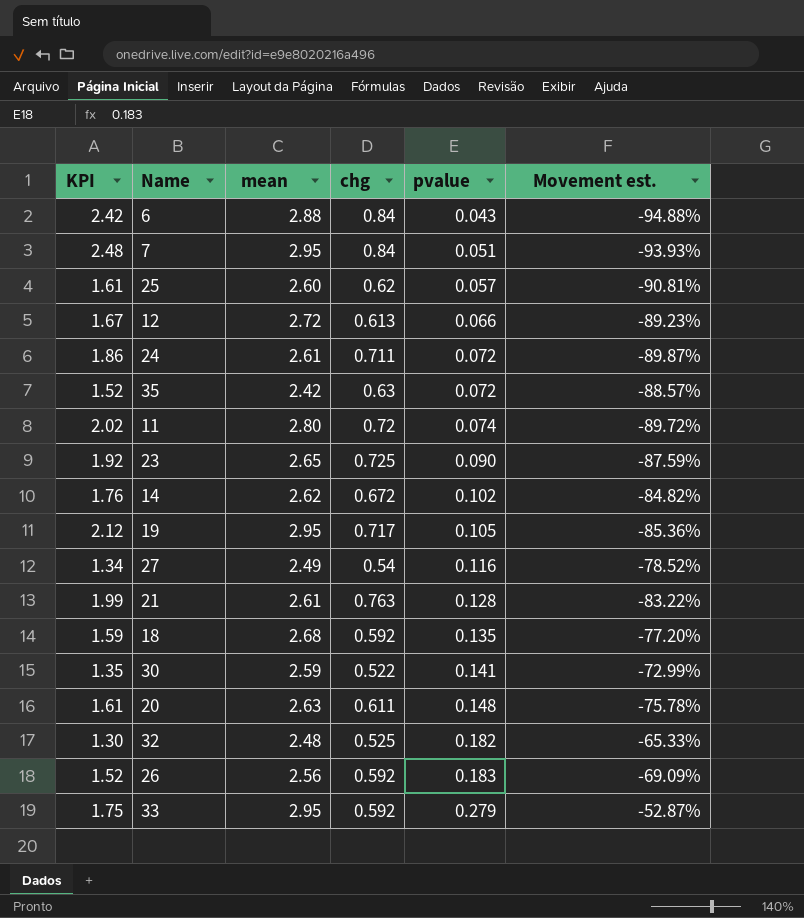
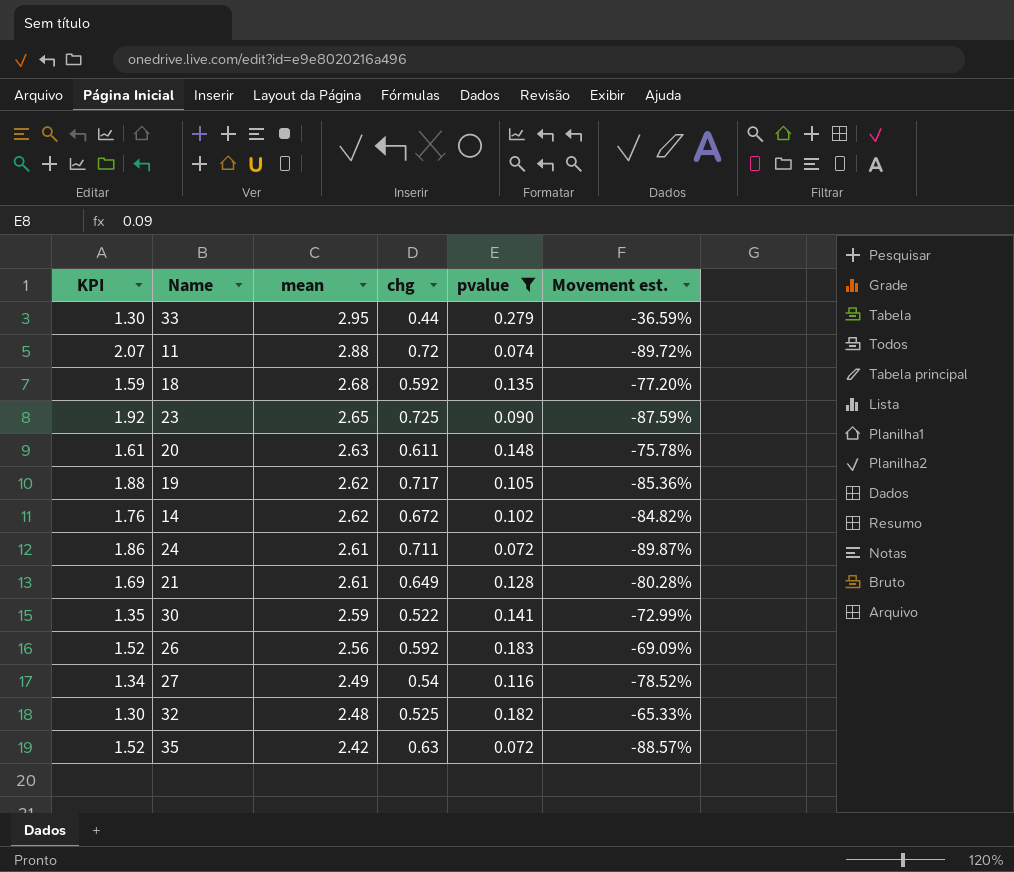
filter: none -> pvalue >= 0.072
row order: pvalue ascending -> mean descending
33 | KPI: 1.75 -> 1.30
33 | chg: 0.592 -> 0.44
33 | Movement est.: -52.87% -> -36.59%
11 | KPI: 2.02 -> 2.07
11 | mean: 2.80 -> 2.88
19 | KPI: 2.12 -> 1.88
19 | mean: 2.95 -> 2.62
21 | KPI: 1.99 -> 1.69
21 | chg: 0.763 -> 0.649
21 | Movement est.: -83.22% -> -80.28%

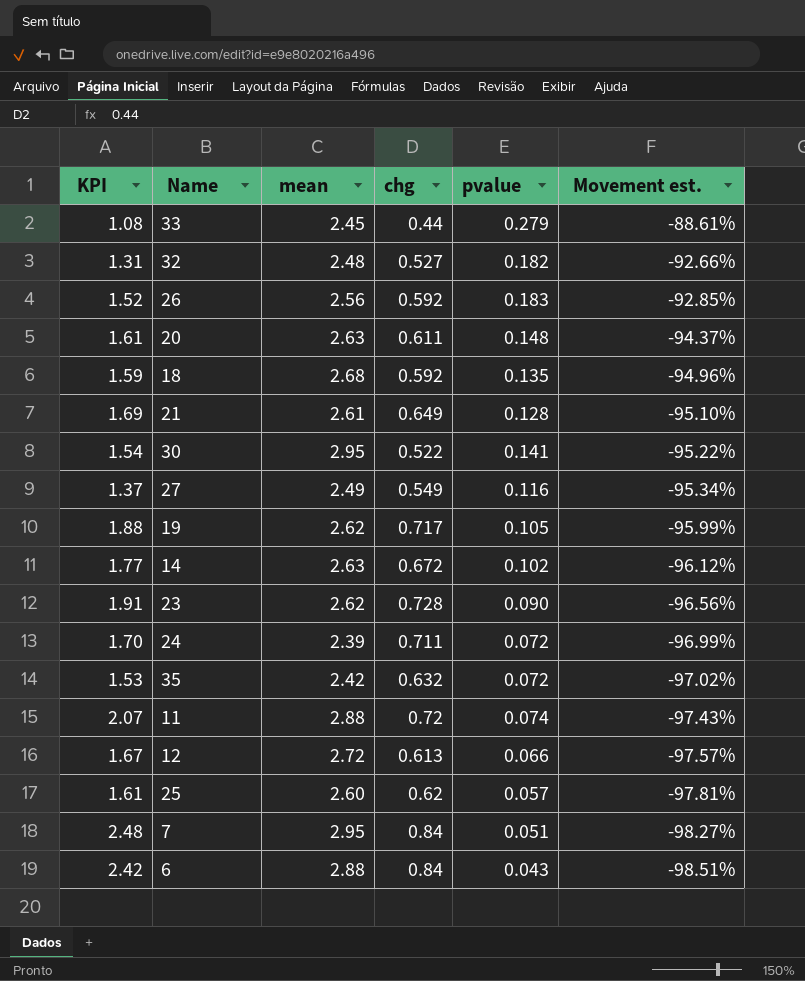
filter: pvalue >= 0.072 -> none
row order: mean descending -> Movement est. descending
column Movement est. | formula: ([pvalue] - [chg]) / [chg] -> ([pvalue] - [mean]) / [mean]
33 | KPI: 1.30 -> 1.08
33 | mean: 2.95 -> 2.45
32 | KPI: 1.30 -> 1.31
32 | chg: 0.525 -> 0.527
30 | KPI: 1.35 -> 1.54
30 | mean: 2.59 -> 2.95
27 | KPI: 1.34 -> 1.37
27 | chg: 0.54 -> 0.549
14 | KPI: 1.76 -> 1.77
14 | mean: 2.62 -> 2.63
23 | KPI: 1.92 -> 1.91
23 | mean: 2.65 -> 2.62
23 | chg: 0.725 -> 0.728
24 | KPI: 1.86 -> 1.70
24 | mean: 2.61 -> 2.39
35 | KPI: 1.52 -> 1.53
35 | chg: 0.63 -> 0.632

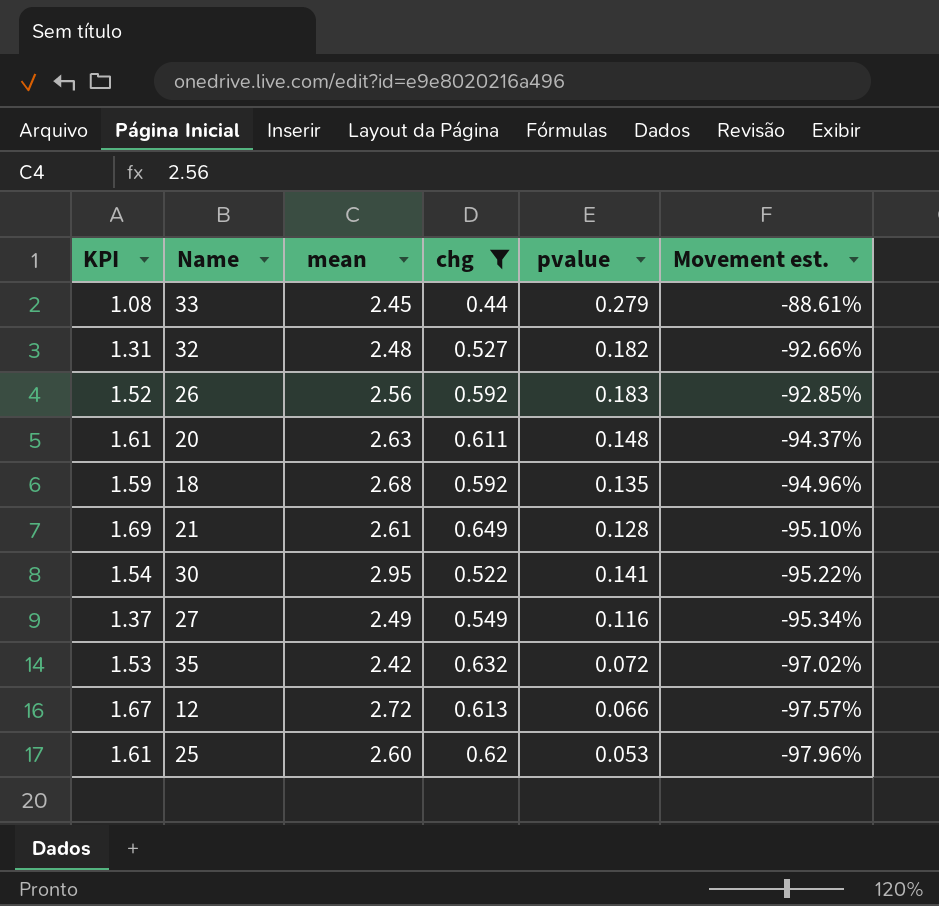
filter: none -> chg <= 0.649
25 | pvalue: 0.057 -> 0.053
25 | Movement est.: -97.81% -> -97.96%

